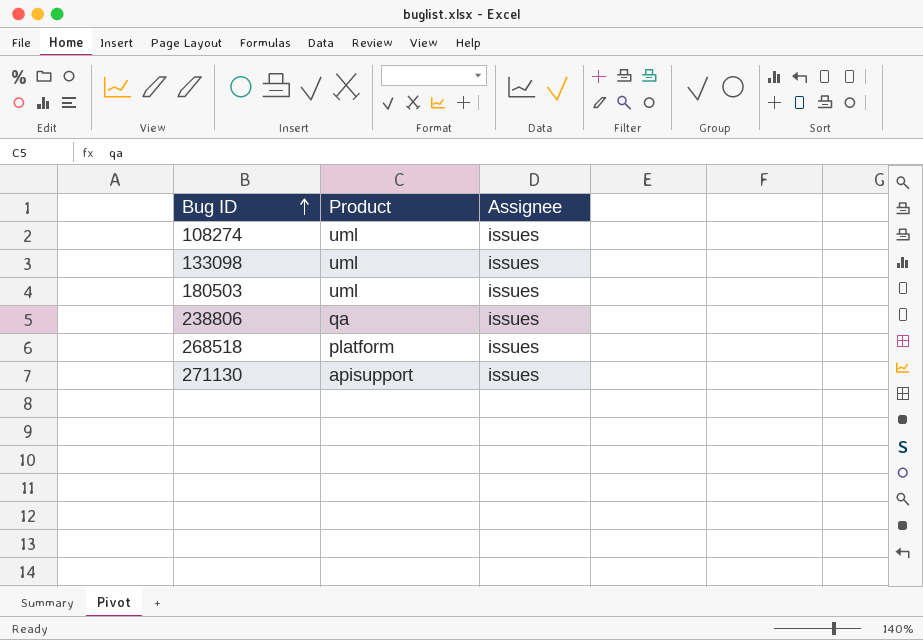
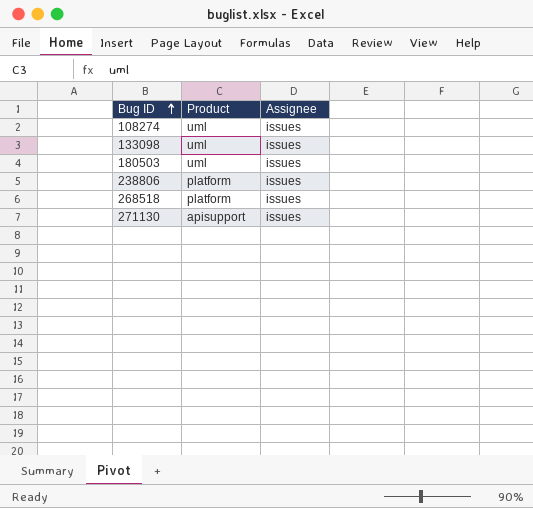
238806 | Product: qa -> platform

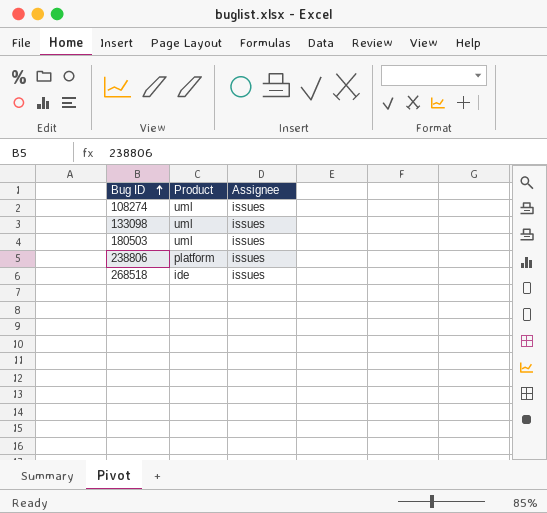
row 271130: apisupport | issues -> none
268518 | Product: platform -> ide

